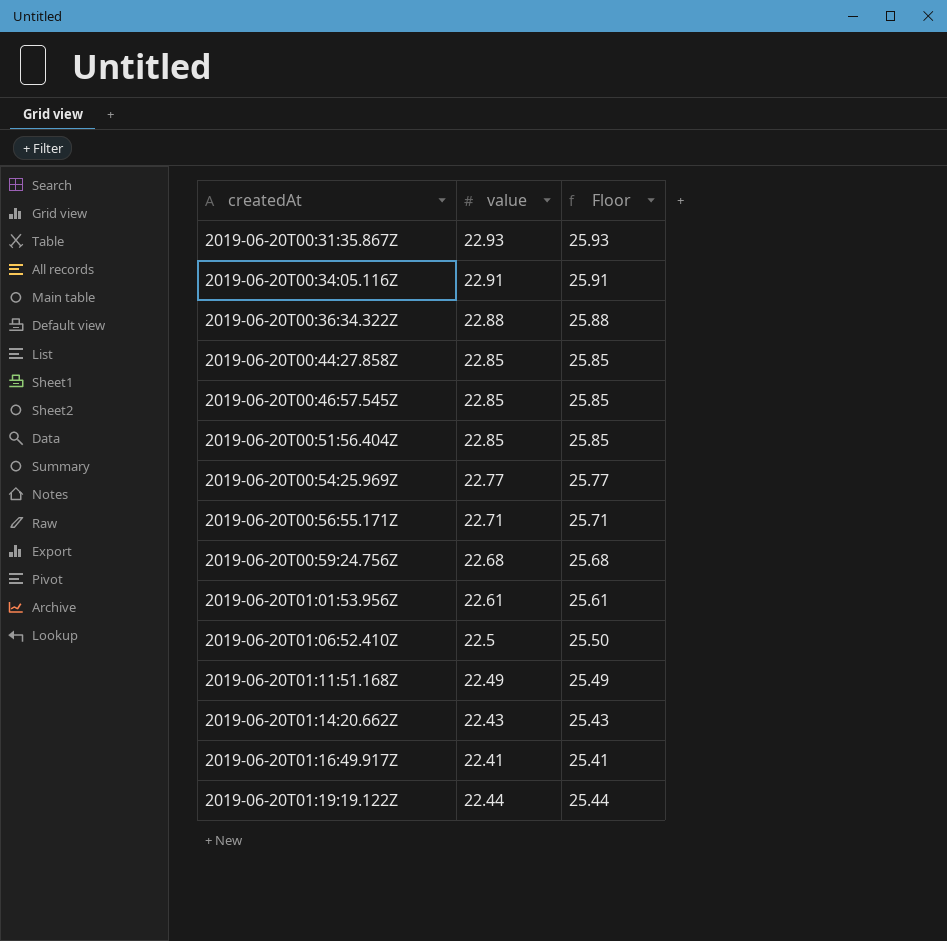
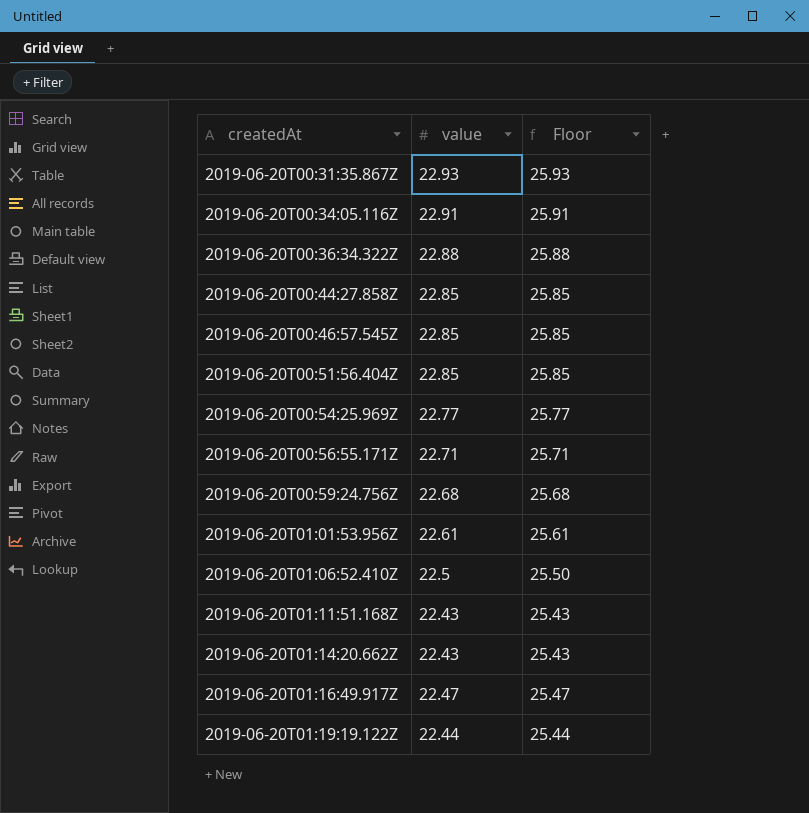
2019-06-20T01:11:51.168Z | value: 22.49 -> 22.43
2019-06-20T01:11:51.168Z | Floor: 25.49 -> 25.43
2019-06-20T01:16:49.917Z | value: 22.41 -> 22.47
2019-06-20T01:16:49.917Z | Floor: 25.41 -> 25.47

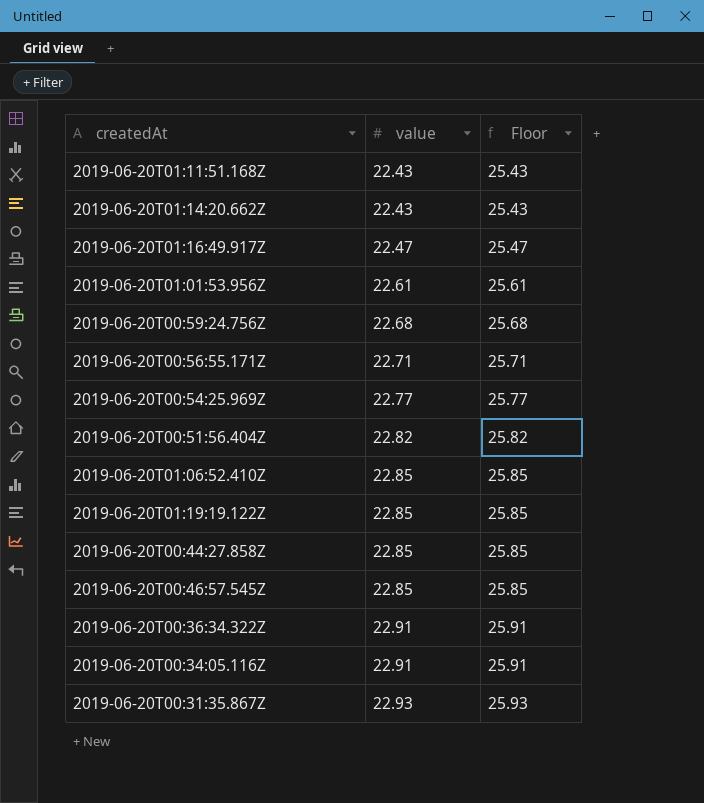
row order: createdAt ascending -> value ascending
2019-06-20T00:51:56.404Z | value: 22.85 -> 22.82
2019-06-20T00:51:56.404Z | Floor: 25.85 -> 25.82
2019-06-20T01:06:52.410Z | value: 22.5 -> 22.85
2019-06-20T01:06:52.410Z | Floor: 25.50 -> 25.85
2019-06-20T01:19:19.122Z | value: 22.44 -> 22.85
2019-06-20T01:19:19.122Z | Floor: 25.44 -> 25.85
2019-06-20T00:36:34.322Z | value: 22.88 -> 22.91
2019-06-20T00:36:34.322Z | Floor: 25.88 -> 25.91

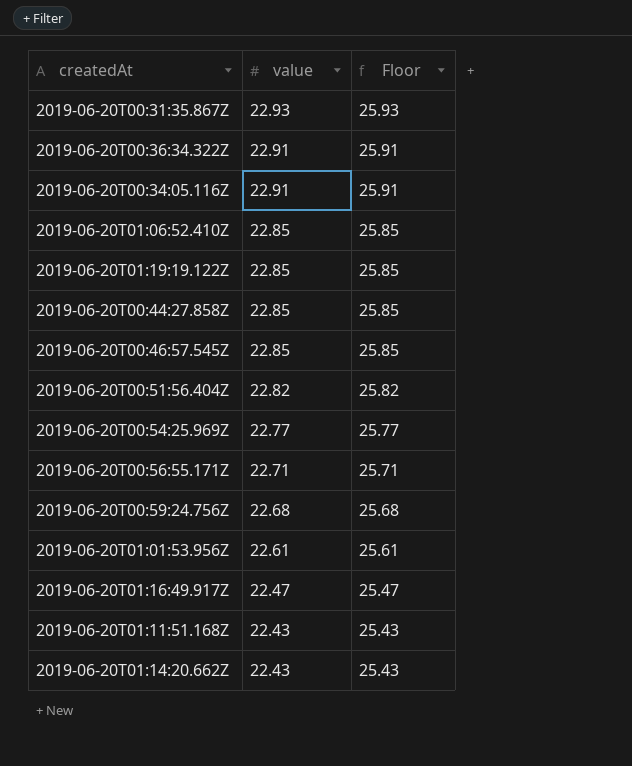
row order: value ascending -> value descending

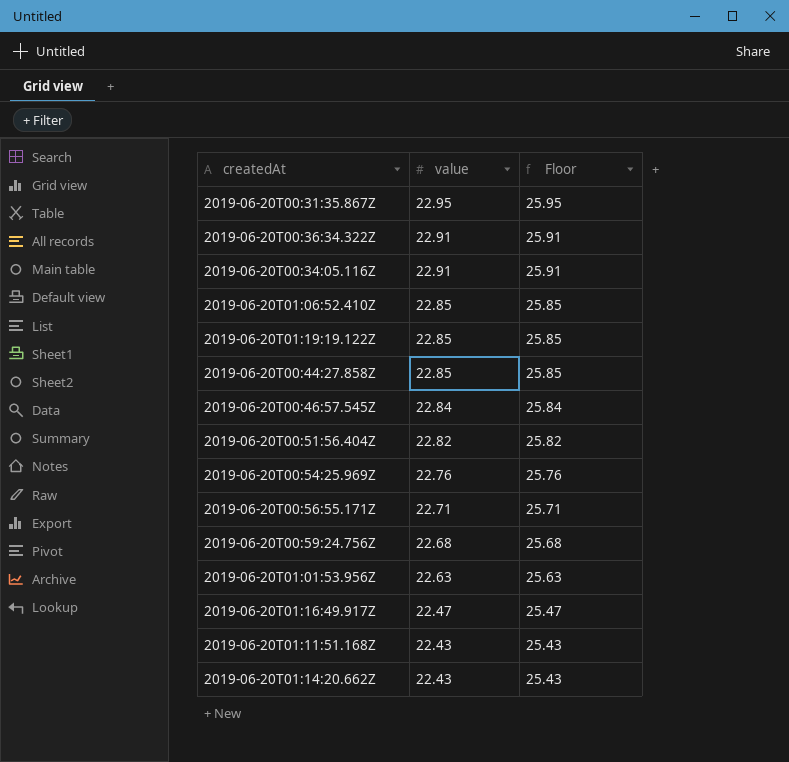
2019-06-20T00:31:35.867Z | value: 22.93 -> 22.95
2019-06-20T00:31:35.867Z | Floor: 25.93 -> 25.95
2019-06-20T00:46:57.545Z | value: 22.85 -> 22.84
2019-06-20T00:46:57.545Z | Floor: 25.85 -> 25.84
2019-06-20T00:54:25.969Z | value: 22.77 -> 22.76
2019-06-20T00:54:25.969Z | Floor: 25.77 -> 25.76
2019-06-20T01:01:53.956Z | value: 22.61 -> 22.63
2019-06-20T01:01:53.956Z | Floor: 25.61 -> 25.63

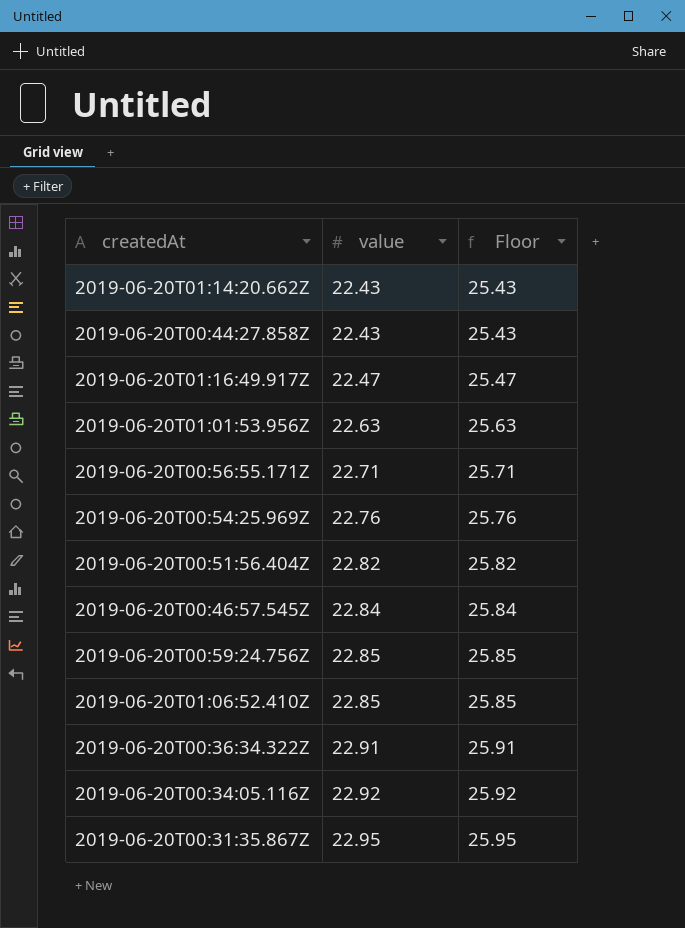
row order: value descending -> value ascending
row 2019-06-20T01:19:19.122Z: 22.85 | 25.85 -> none
row 2019-06-20T01:11:51.168Z: 22.43 | 25.43 -> none
2019-06-20T00:44:27.858Z | value: 22.85 -> 22.43
2019-06-20T00:44:27.858Z | Floor: 25.85 -> 25.43
2019-06-20T00:59:24.756Z | value: 22.68 -> 22.85
2019-06-20T00:59:24.756Z | Floor: 25.68 -> 25.85
2019-06-20T00:34:05.116Z | value: 22.91 -> 22.92
2019-06-20T00:34:05.116Z | Floor: 25.91 -> 25.92

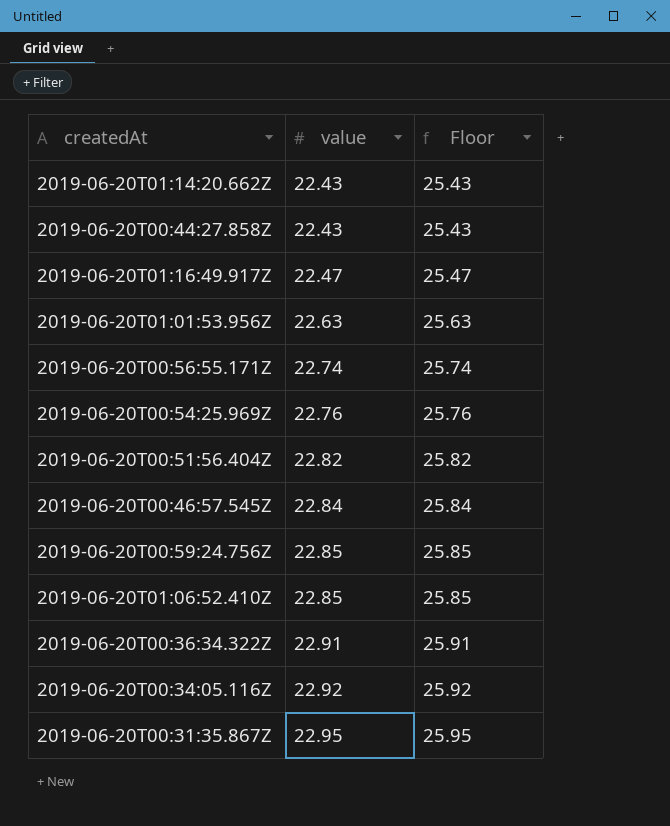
2019-06-20T00:56:55.171Z | value: 22.71 -> 22.74
2019-06-20T00:56:55.171Z | Floor: 25.71 -> 25.74

